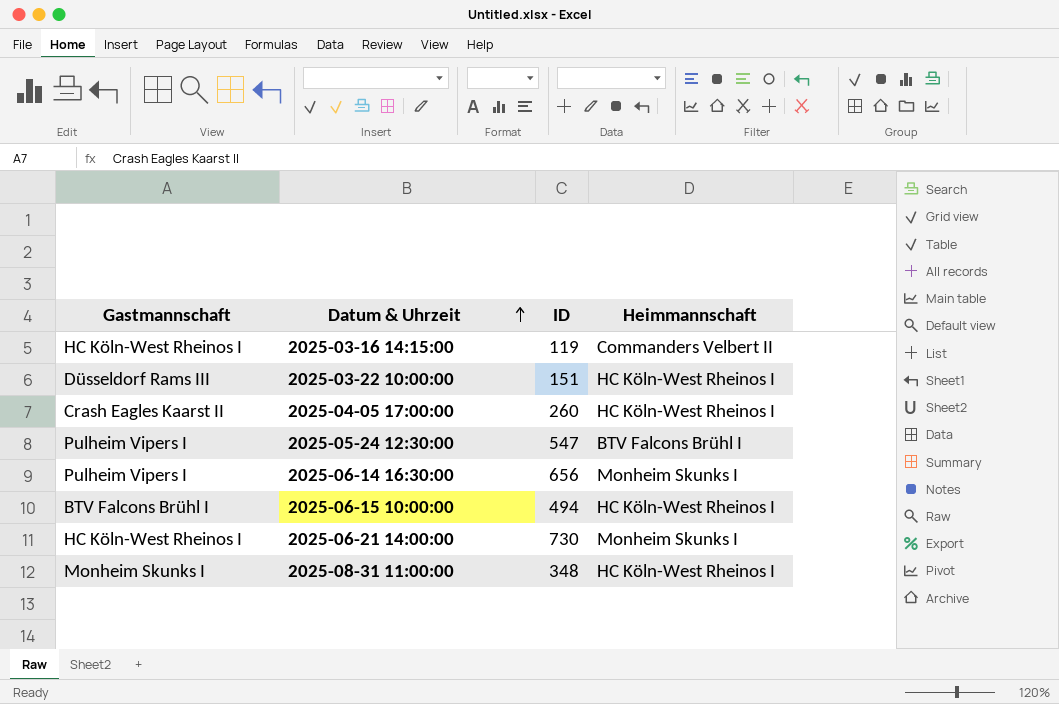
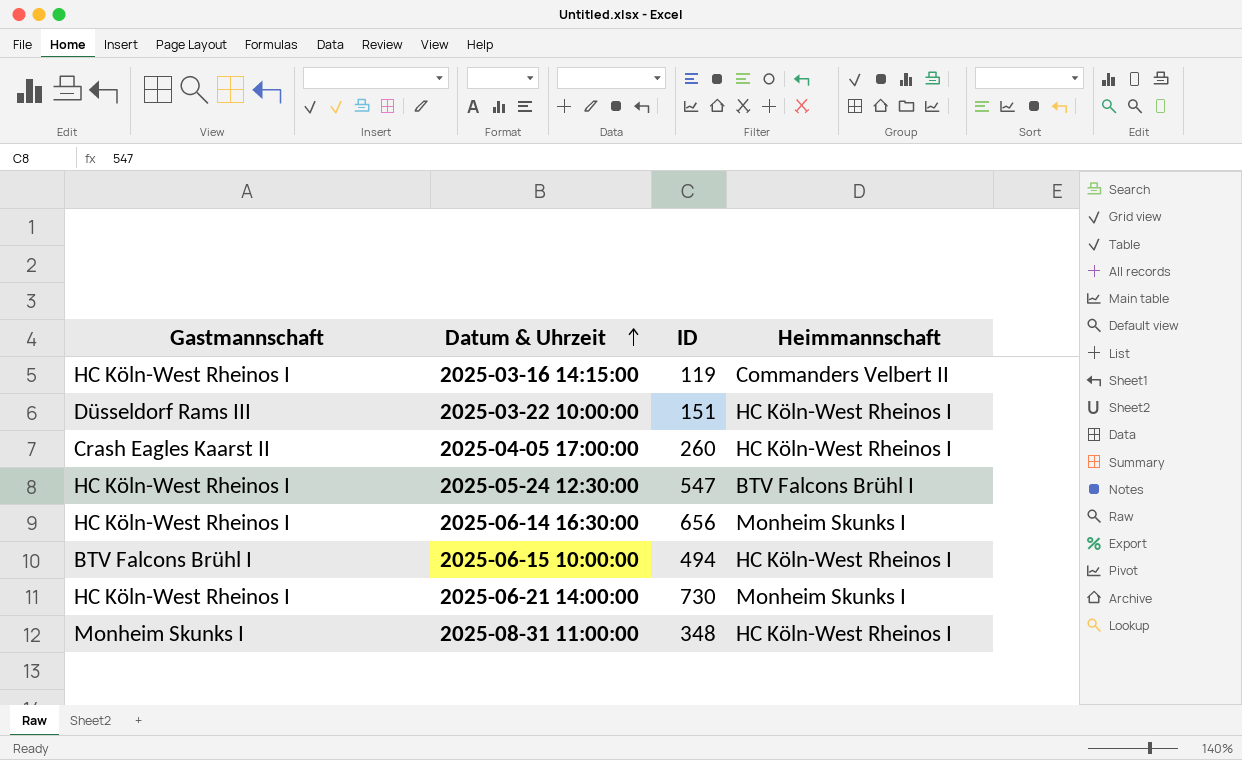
2025-05-24 12:30:00 | Gastmannschaft: Pulheim Vipers I -> HC Köln-West Rheinos I
2025-06-14 16:30:00 | Gastmannschaft: Pulheim Vipers I -> HC Köln-West Rheinos I

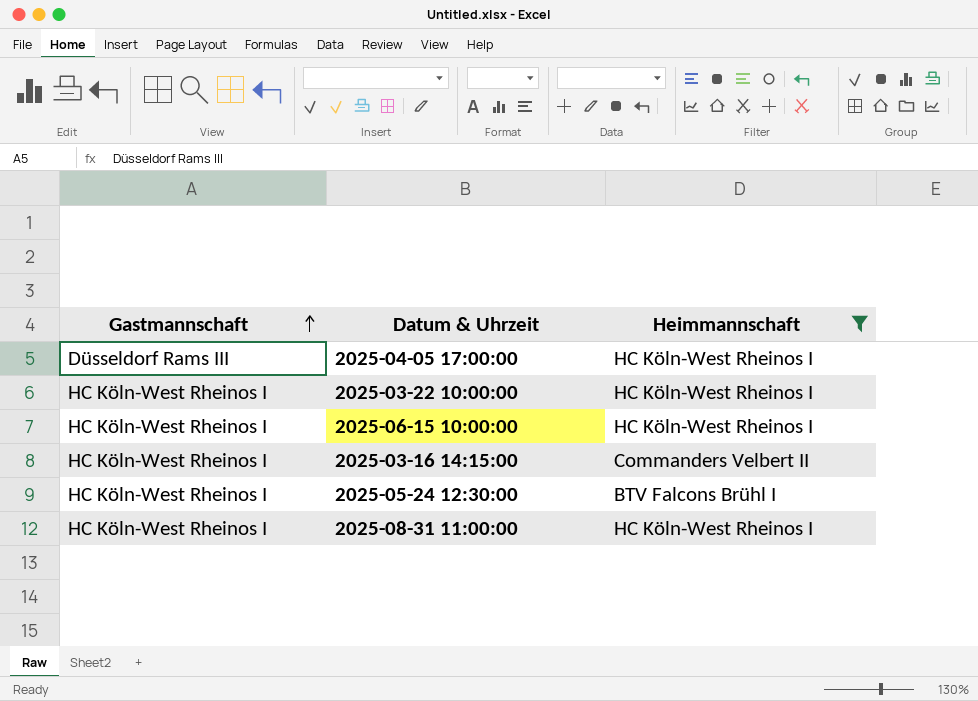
filter: none -> Heimmannschaft != Monheim Skunks I
row order: Datum & Uhrzeit ascending -> Gastmannschaft ascending
column ID | position: 3 -> none
2025-04-05 17:00:00 | Gastmannschaft: Crash Eagles Kaarst II -> Düsseldorf Rams III
2025-03-22 10:00:00 | Gastmannschaft: Düsseldorf Rams III -> HC Köln-West Rheinos I
2025-06-15 10:00:00 | Gastmannschaft: BTV Falcons Brühl I -> HC Köln-West Rheinos I
2025-08-31 11:00:00 | Gastmannschaft: Monheim Skunks I -> HC Köln-West Rheinos I

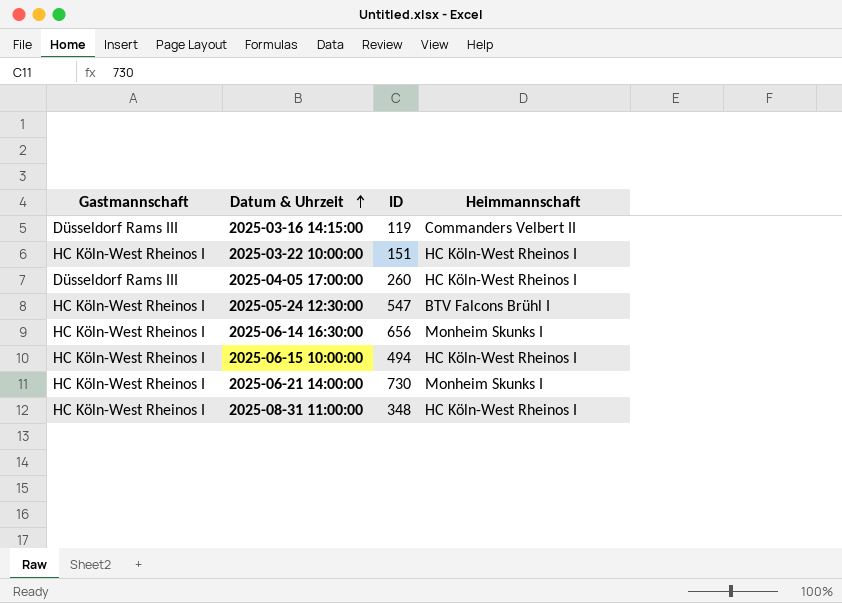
filter: Heimmannschaft != Monheim Skunks I -> none
row order: Gastmannschaft ascending -> Datum & Uhrzeit ascending
column ID | position: none -> 3
2025-03-16 14:15:00 | Gastmannschaft: HC Köln-West Rheinos I -> Düsseldorf Rams III

